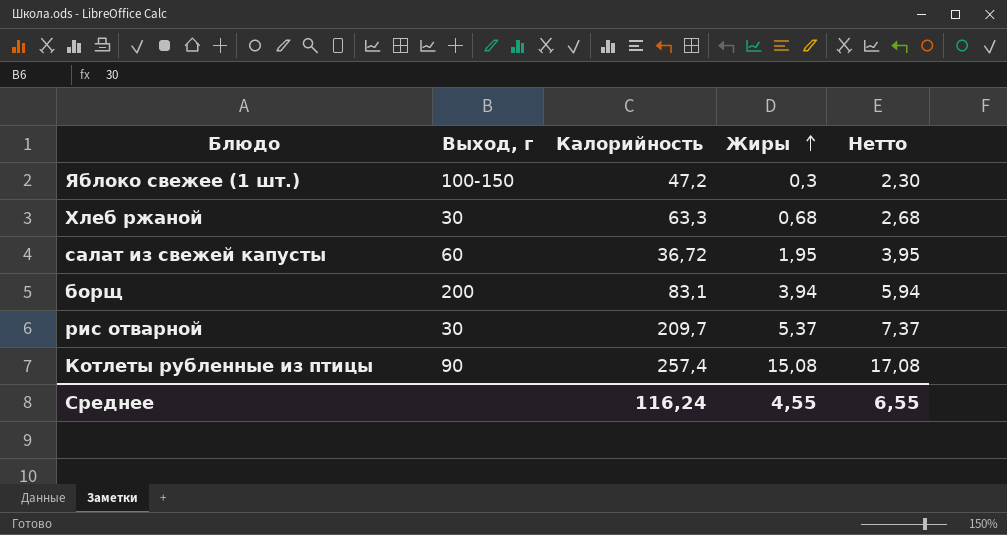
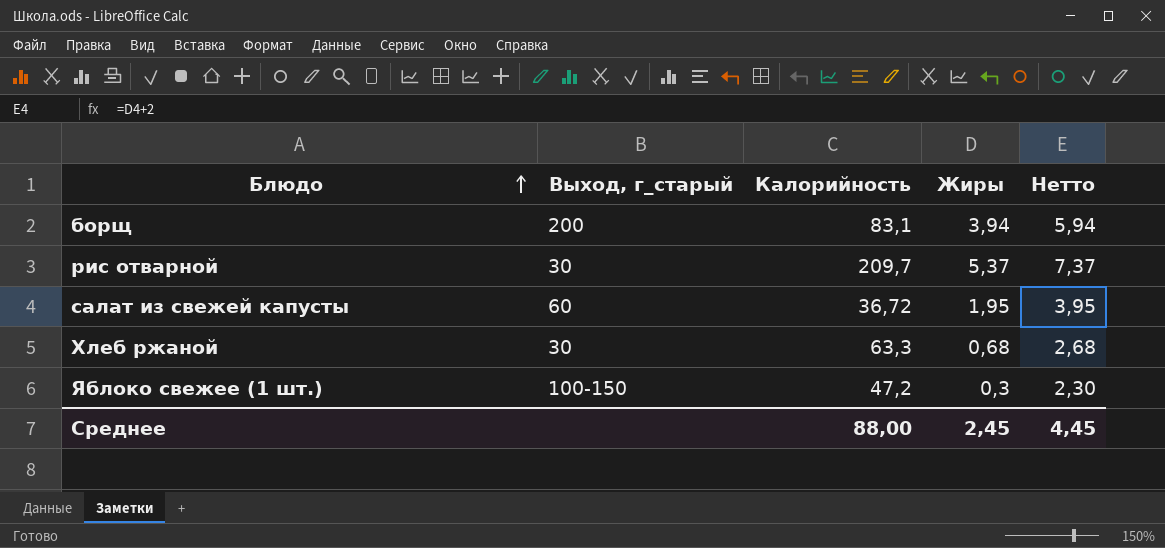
row order: Жиры ascending -> Блюдо ascending
column name: Выход, г -> Выход, г_старый
row Котлеты рубленные из птицы: 90 | 257,4 | 15,08 | 17,08 -> none
Среднее | Калорийность: 116,24 -> 88,00
Среднее | Жиры: 4,55 -> 2,45
Среднее | Нетто: 6,55 -> 4,45

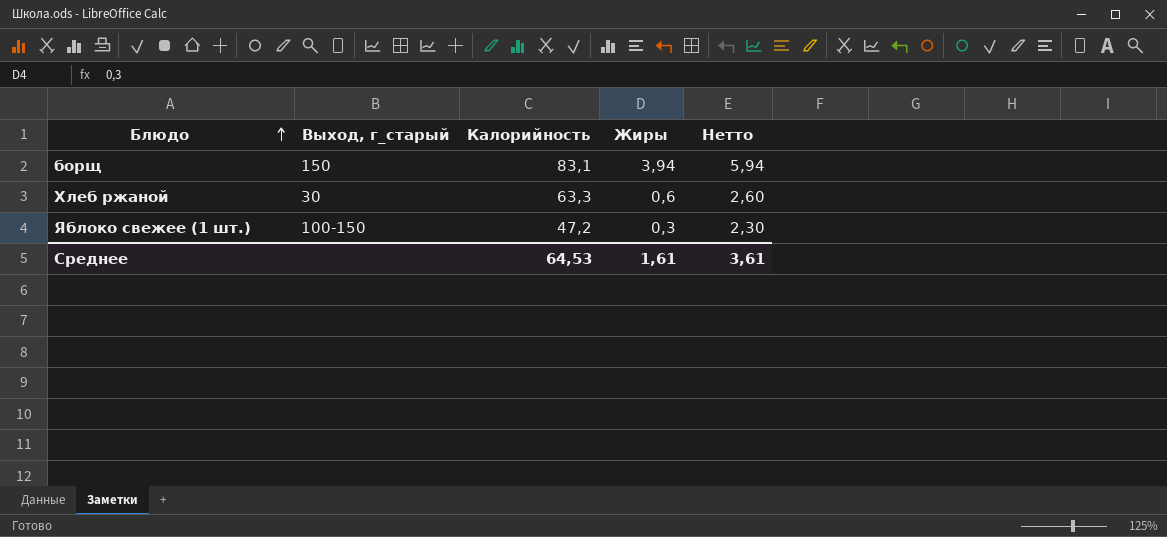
row рис отварной: 30 | 209,7 | 5,37 | 7,37 -> none
row салат из свежей капусты: 60 | 36,72 | 1,95 | 3,95 -> none
борщ | Выход, г_старый: 200 -> 150
Хлеб ржаной | Жиры: 0,68 -> 0,6
Хлеб ржаной | Нетто: 2,68 -> 2,60
Среднее | Калорийность: 88,00 -> 64,53
Среднее | Жиры: 2,45 -> 1,61
Среднее | Нетто: 4,45 -> 3,61

